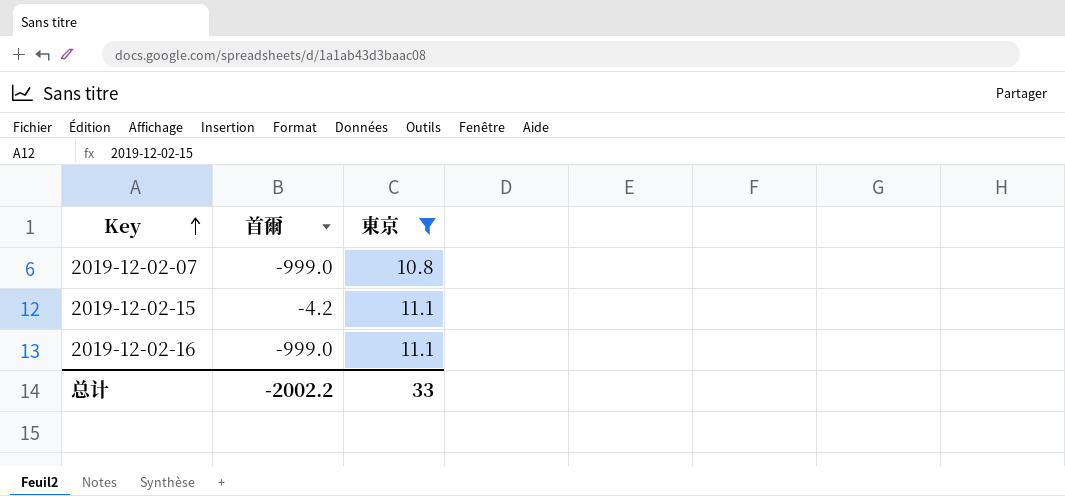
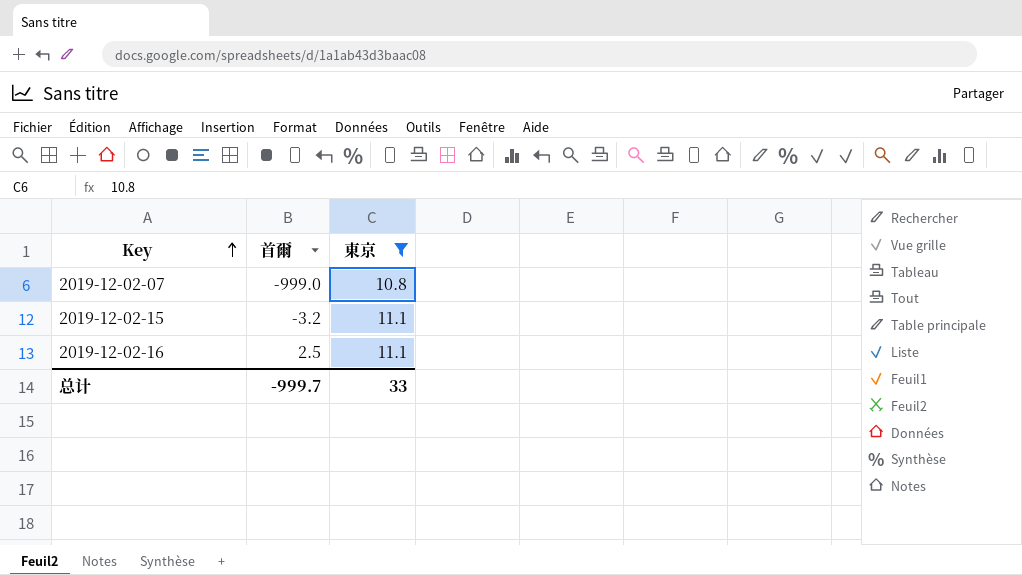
2019-12-02-15 | 首爾: -4.2 -> -3.2
2019-12-02-16 | 首爾: -999.0 -> 2.5
总计 | 首爾: -2002.2 -> -999.7

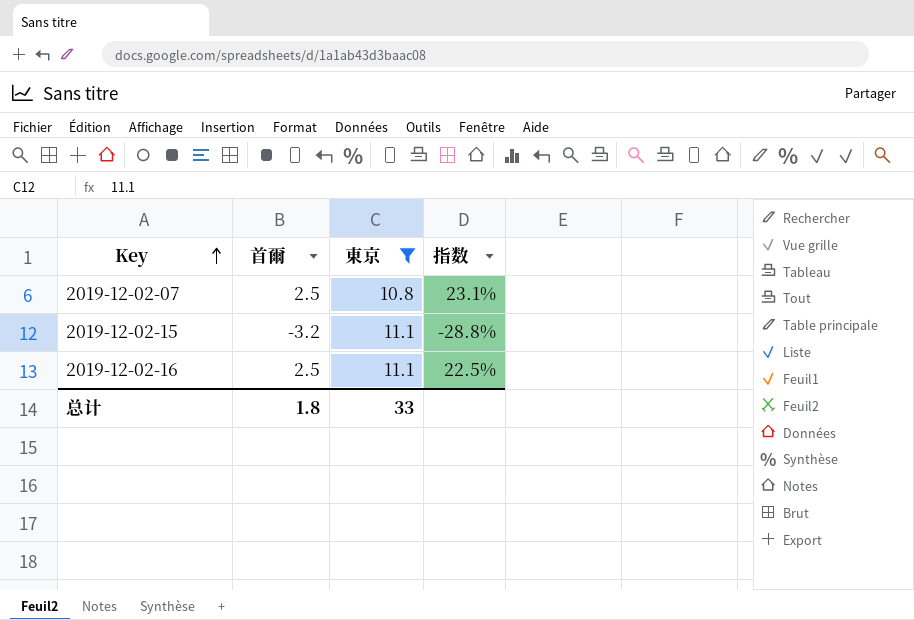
column 指数 | formula: none -> [首爾] / [東京]
2019-12-02-07 | 首爾: -999.0 -> 2.5
总计 | 首爾: -999.7 -> 1.8

